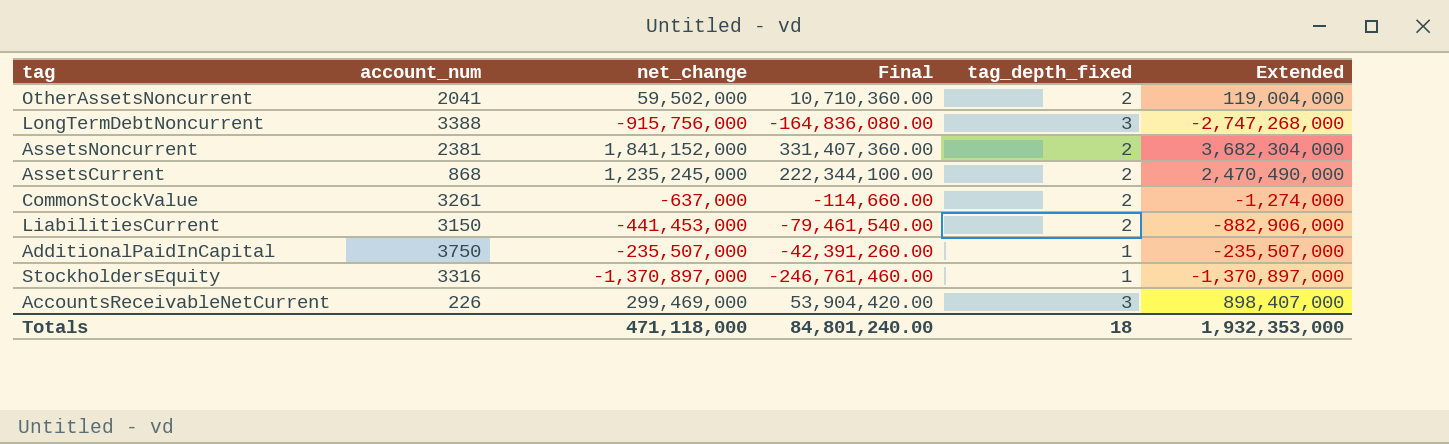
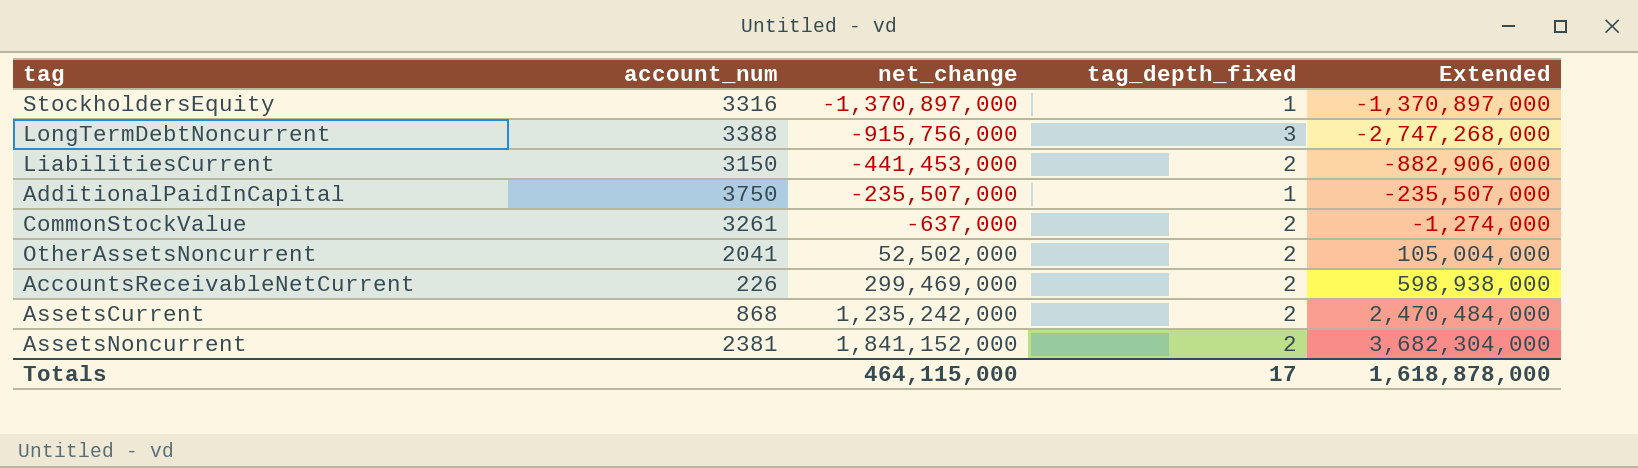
row order: none -> net_change ascending
column Final | formula: [net_change] * 0.18 -> none
OtherAssetsNoncurrent | net_change: 59,502,000 -> 52,502,000
OtherAssetsNoncurrent | Extended: 119,004,000 -> 105,004,000
AccountsReceivableNetCurrent | tag_depth_fixed: 3 -> 2
AccountsReceivableNetCurrent | Extended: 898,407,000 -> 598,938,000
AssetsCurrent | net_change: 1,235,245,000 -> 1,235,242,000
AssetsCurrent | Extended: 2,470,490,000 -> 2,470,484,000
Totals | net_change: 471,118,000 -> 464,115,000
Totals | tag_depth_fixed: 18 -> 17
Totals | Extended: 1,932,353,000 -> 1,618,878,000

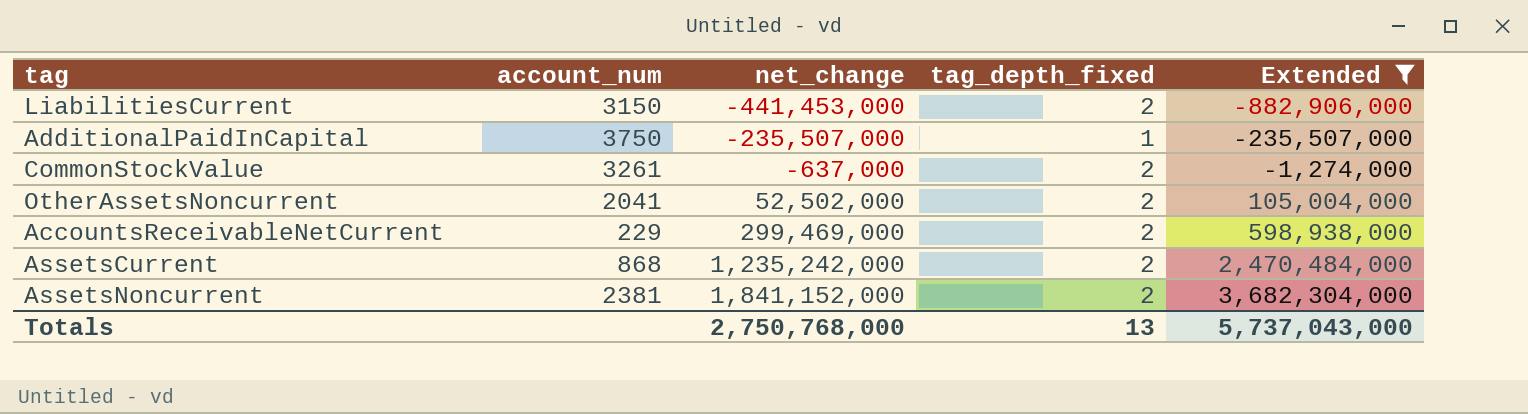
filter: none -> Extended >= -882,906,000
AccountsReceivableNetCurrent | account_num: 226 -> 229
Totals | net_change: 464,115,000 -> 2,750,768,000
Totals | tag_depth_fixed: 17 -> 13
Totals | Extended: 1,618,878,000 -> 5,737,043,000

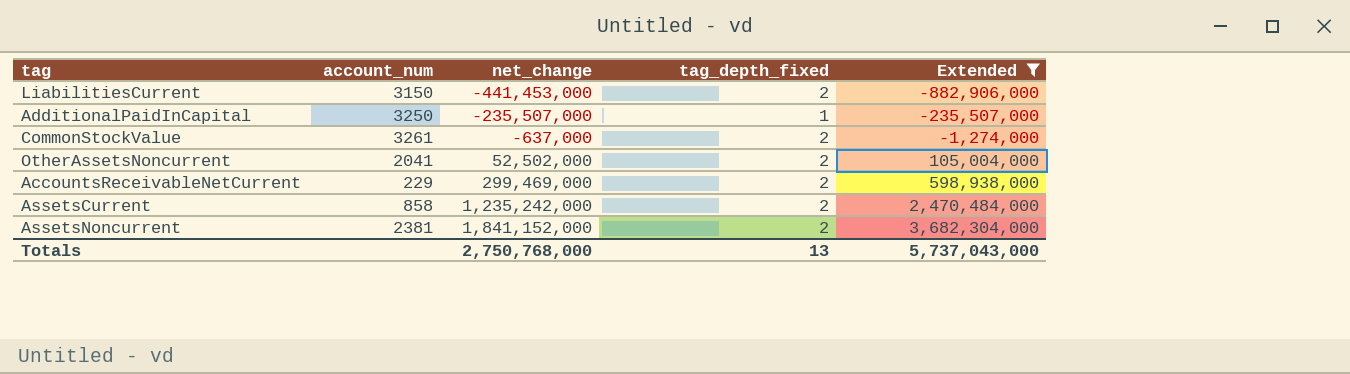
AdditionalPaidInCapital | account_num: 3750 -> 3250
AssetsCurrent | account_num: 868 -> 858

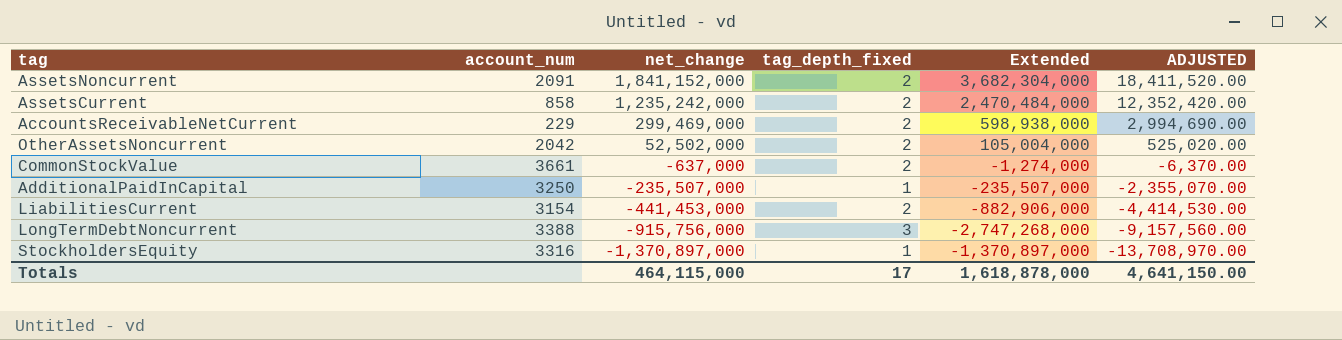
filter: Extended >= -882,906,000 -> none
row order: net_change ascending -> net_change descending
column ADJUSTED | formula: none -> [net_change] * 0.01
AssetsNoncurrent | account_num: 2381 -> 2091
OtherAssetsNoncurrent | account_num: 2041 -> 2042
CommonStockValue | account_num: 3261 -> 3661
LiabilitiesCurrent | account_num: 3150 -> 3154
Totals | net_change: 2,750,768,000 -> 464,115,000
Totals | tag_depth_fixed: 13 -> 17
Totals | Extended: 5,737,043,000 -> 1,618,878,000

